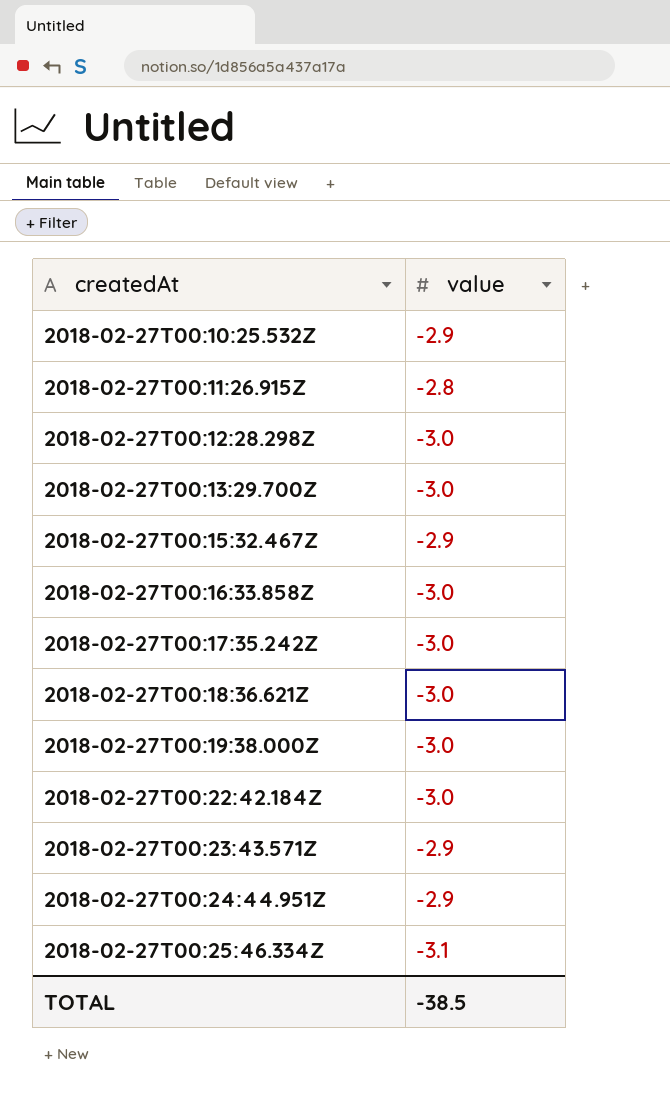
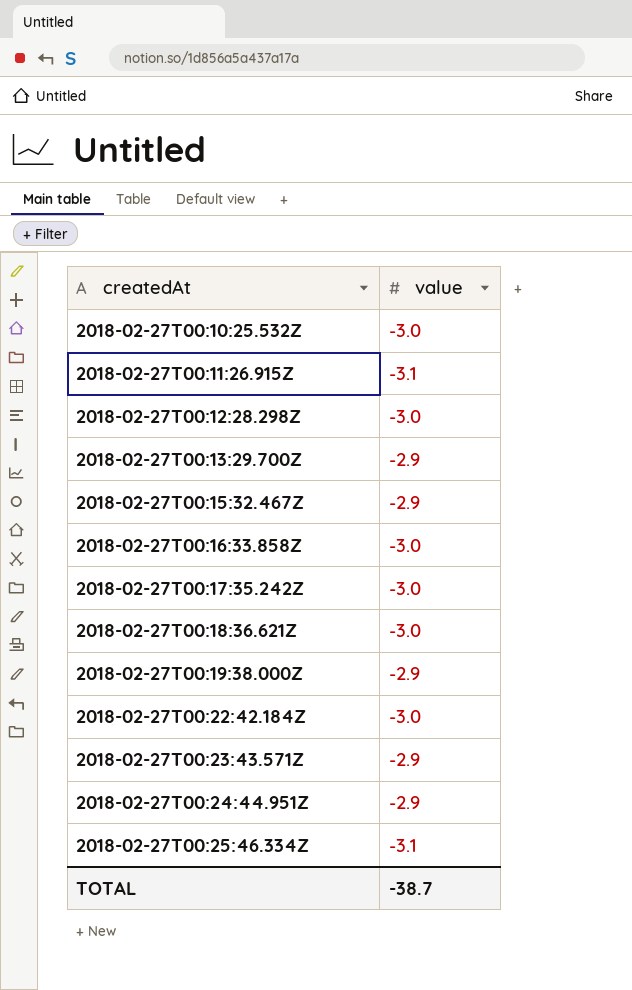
2018-02-27T00:10:25.532Z | value: -2.9 -> -3.0
2018-02-27T00:11:26.915Z | value: -2.8 -> -3.1
2018-02-27T00:13:29.700Z | value: -3.0 -> -2.9
2018-02-27T00:19:38.000Z | value: -3.0 -> -2.9
TOTAL | value: -38.5 -> -38.7

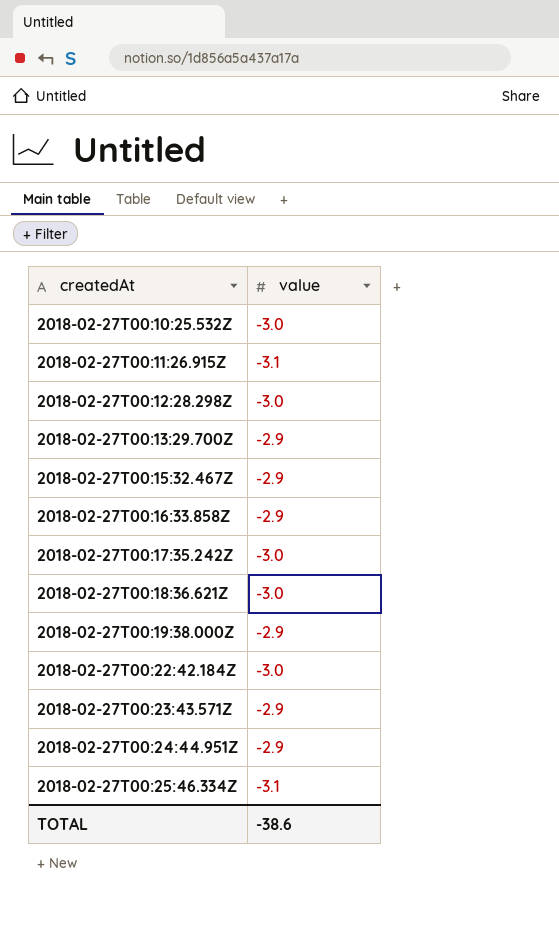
2018-02-27T00:16:33.858Z | value: -3.0 -> -2.9
TOTAL | value: -38.7 -> -38.6

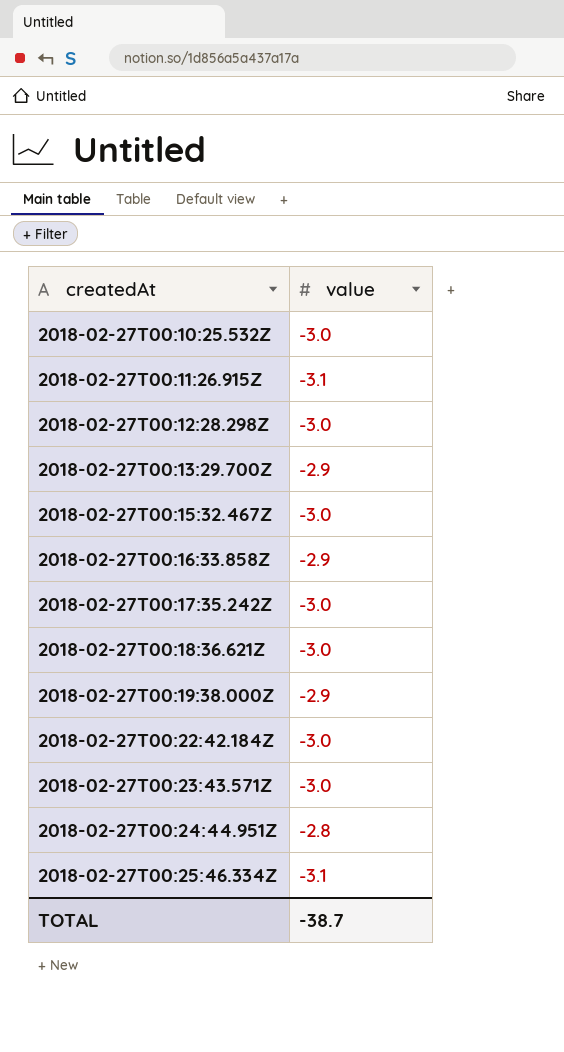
2018-02-27T00:15:32.467Z | value: -2.9 -> -3.0
2018-02-27T00:23:43.571Z | value: -2.9 -> -3.0
2018-02-27T00:24:44.951Z | value: -2.9 -> -2.8
TOTAL | value: -38.6 -> -38.7

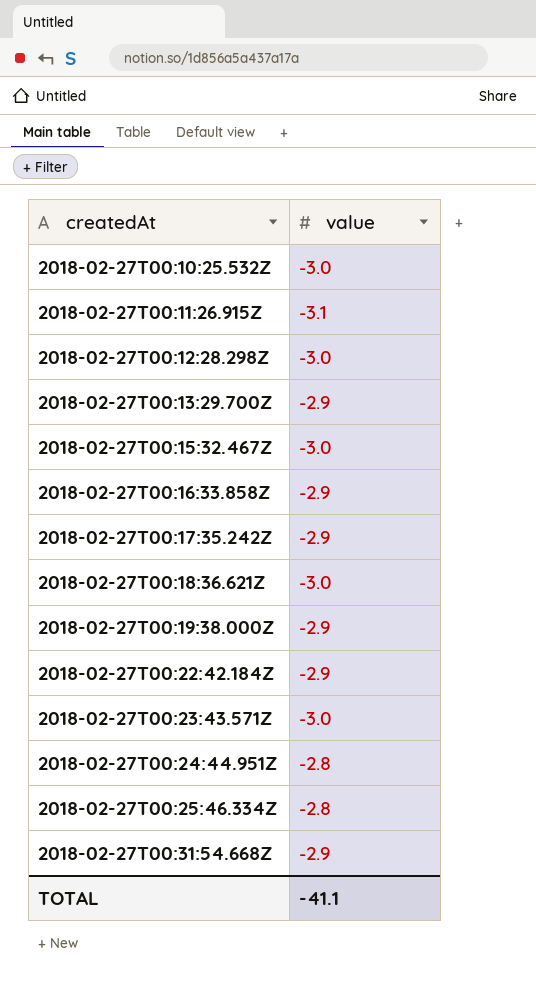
2018-02-27T00:17:35.242Z | value: -3.0 -> -2.9
2018-02-27T00:22:42.184Z | value: -3.0 -> -2.9
2018-02-27T00:25:46.334Z | value: -3.1 -> -2.8
row 2018-02-27T00:31:54.668Z: none -> -2.9
TOTAL | value: -38.7 -> -41.1

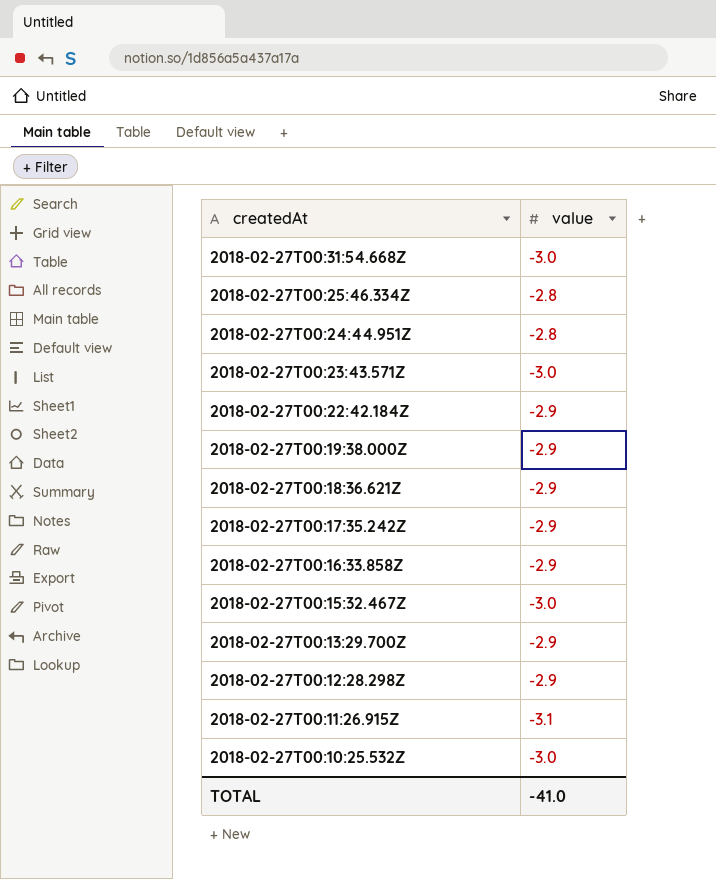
row order: createdAt ascending -> createdAt descending
2018-02-27T00:31:54.668Z | value: -2.9 -> -3.0
2018-02-27T00:18:36.621Z | value: -3.0 -> -2.9
2018-02-27T00:12:28.298Z | value: -3.0 -> -2.9
TOTAL | value: -41.1 -> -41.0

